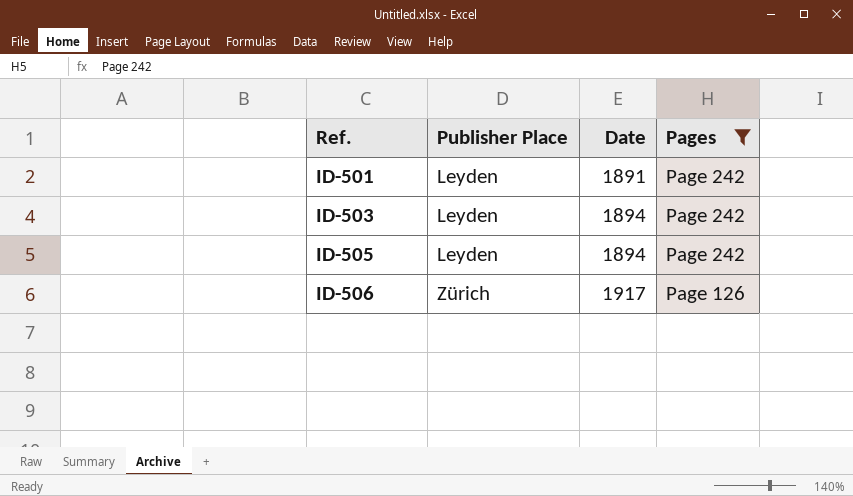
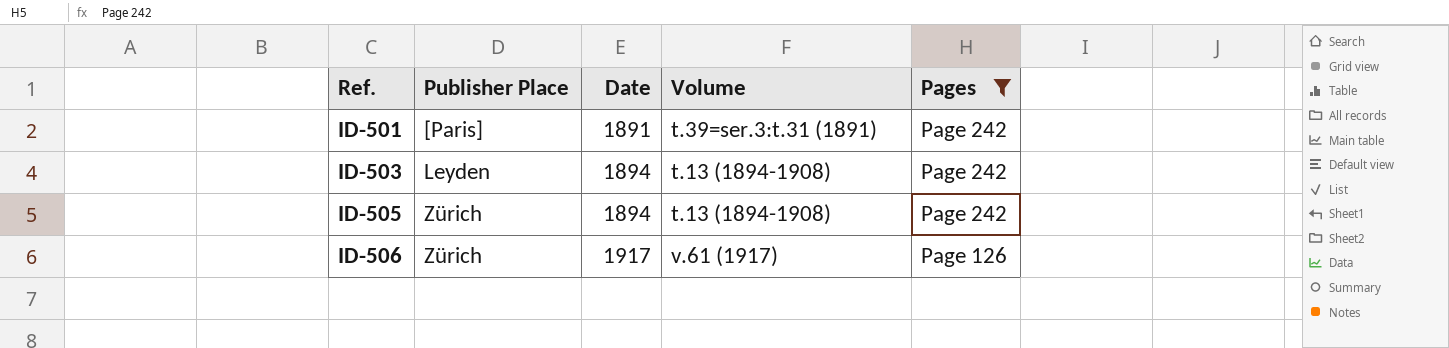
column Volume | position: none -> 4
ID-501 | Publisher Place: Leyden -> [Paris]
ID-505 | Publisher Place: Leyden -> Zürich

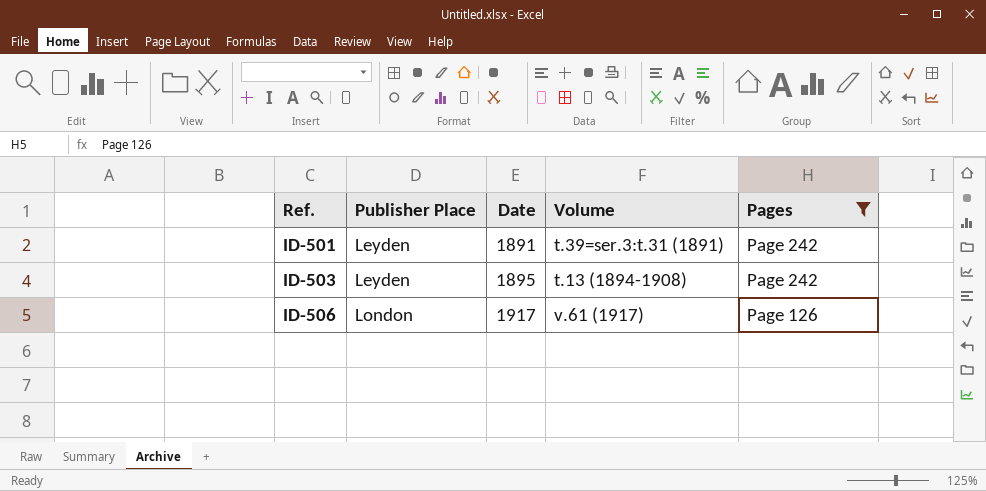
row ID-505: Zürich | 1894 | t.13 (1894-1908) | Page 242 -> none
ID-501 | Publisher Place: [Paris] -> Leyden
ID-503 | Date: 1894 -> 1895
ID-506 | Publisher Place: Zürich -> London

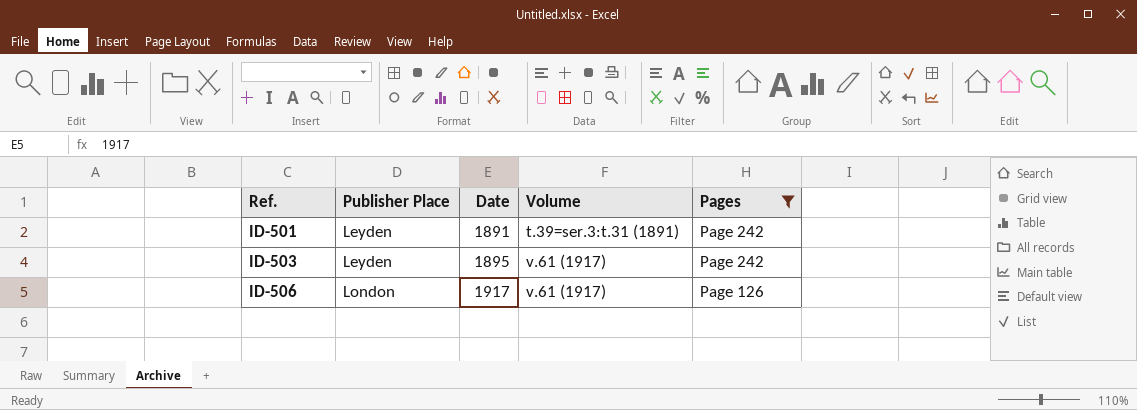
ID-503 | Volume: t.13 (1894-1908) -> v.61 (1917)

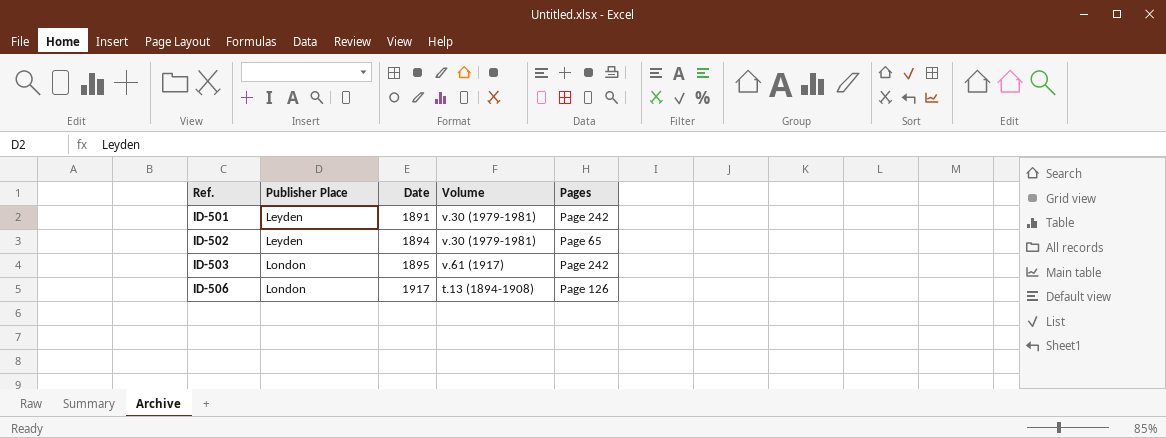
filter: Pages != Page 65 -> none
ID-501 | Volume: t.39=ser.3:t.31 (1891) -> v.30 (1979-1981)
ID-503 | Publisher Place: Leyden -> London
ID-506 | Volume: v.61 (1917) -> t.13 (1894-1908)

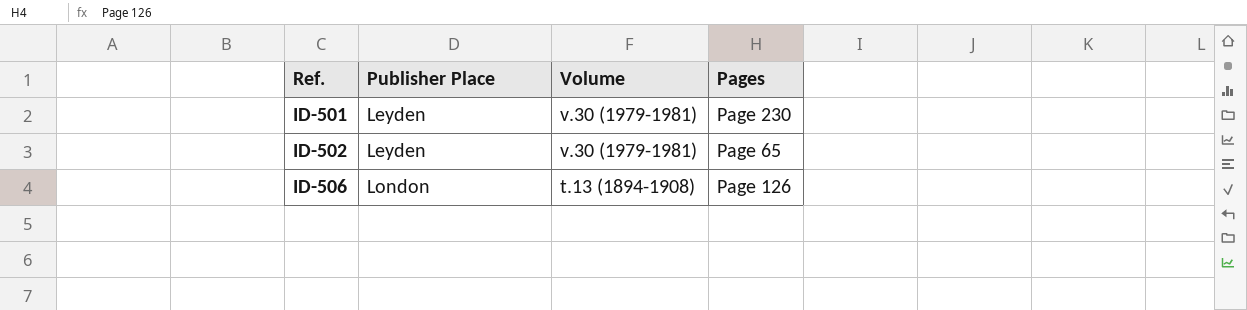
column Date | position: 3 -> none
row ID-503: London | 1895 | v.61 (1917) | Page 242 -> none
ID-501 | Pages: Page 242 -> Page 230

